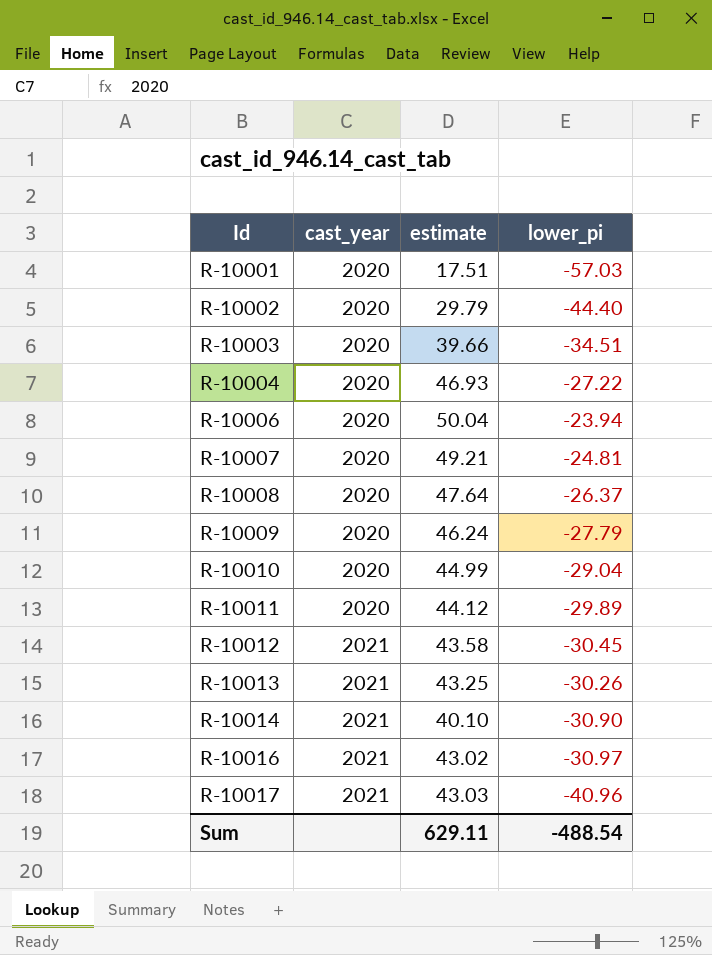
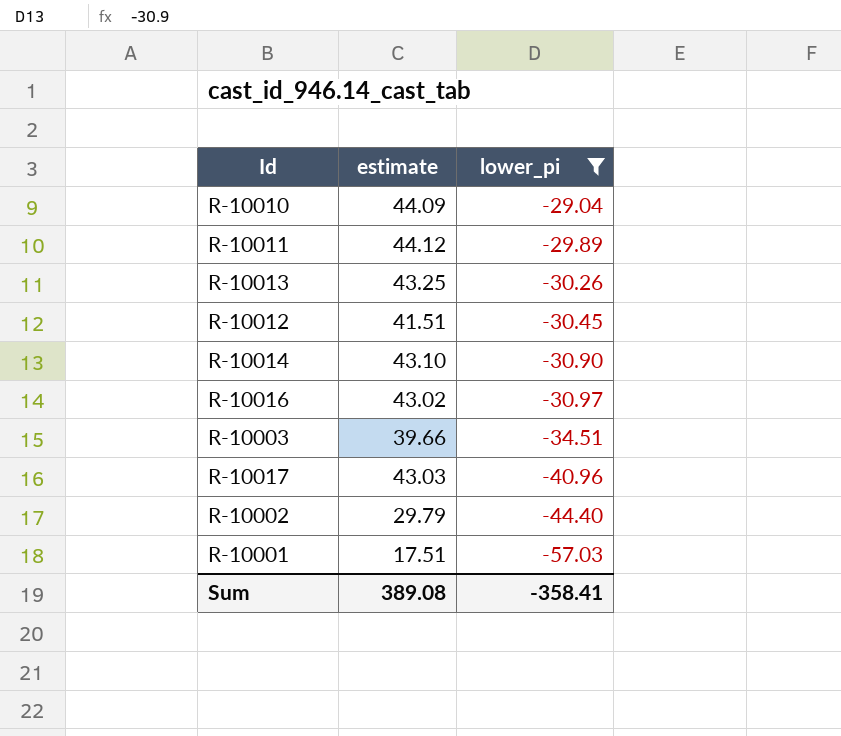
filter: none -> lower_pi <= -29.04
row order: Id ascending -> lower_pi descending
column cast_year | position: 2 -> none
R-10010 | estimate: 44.99 -> 44.09
R-10012 | estimate: 43.58 -> 41.51
R-10014 | estimate: 40.10 -> 43.10
Sum | estimate: 629.11 -> 389.08
Sum | lower_pi: -488.54 -> -358.41

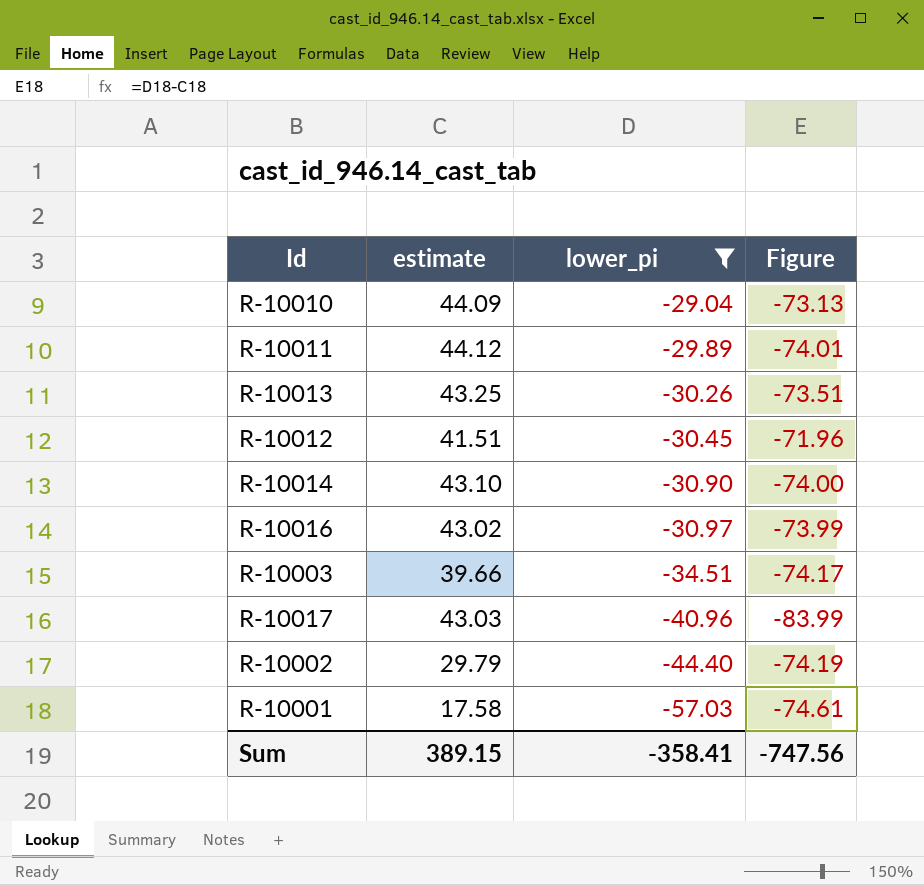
column Figure | formula: none -> [lower_pi] - [estimate]
R-10001 | estimate: 17.51 -> 17.58
Sum | estimate: 389.08 -> 389.15

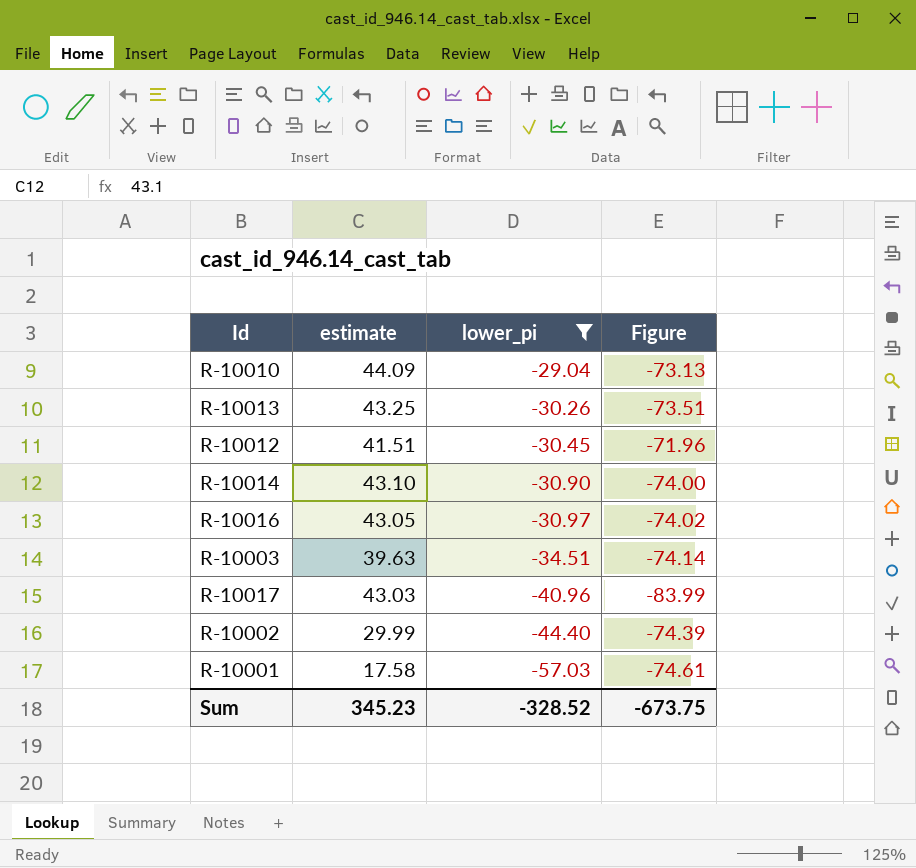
row R-10011: 44.12 | -29.89 | -74.01 -> none
R-10016 | estimate: 43.02 -> 43.05
R-10016 | Figure: -73.99 -> -74.02
R-10003 | estimate: 39.66 -> 39.63
R-10003 | Figure: -74.17 -> -74.14
R-10002 | estimate: 29.79 -> 29.99
R-10002 | Figure: -74.19 -> -74.39
Sum | estimate: 389.15 -> 345.23
Sum | lower_pi: -358.41 -> -328.52
Sum | Figure: -747.56 -> -673.75

